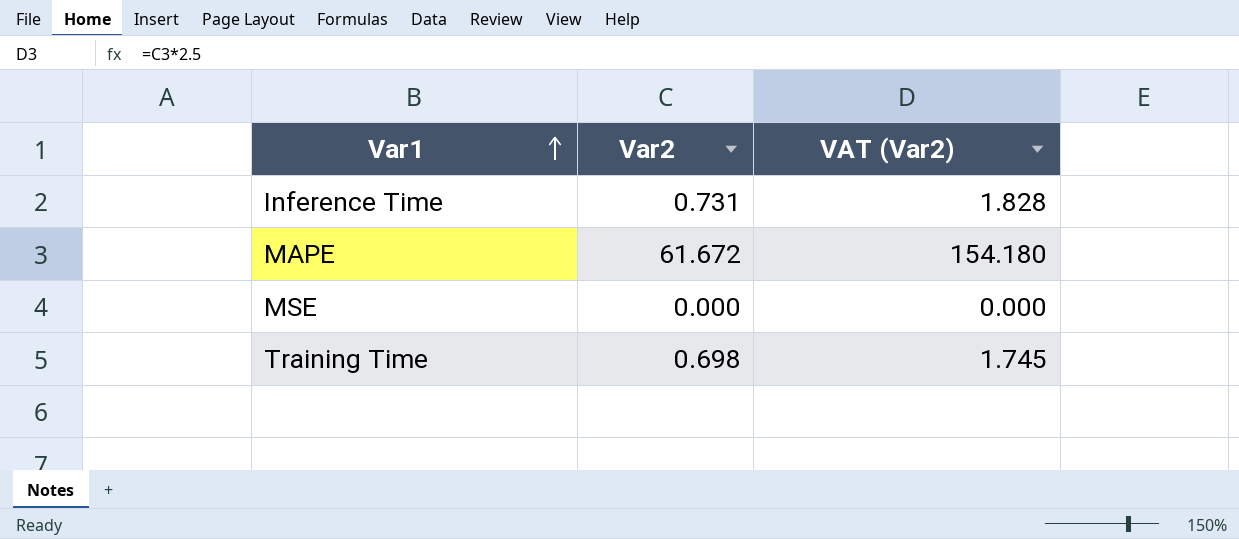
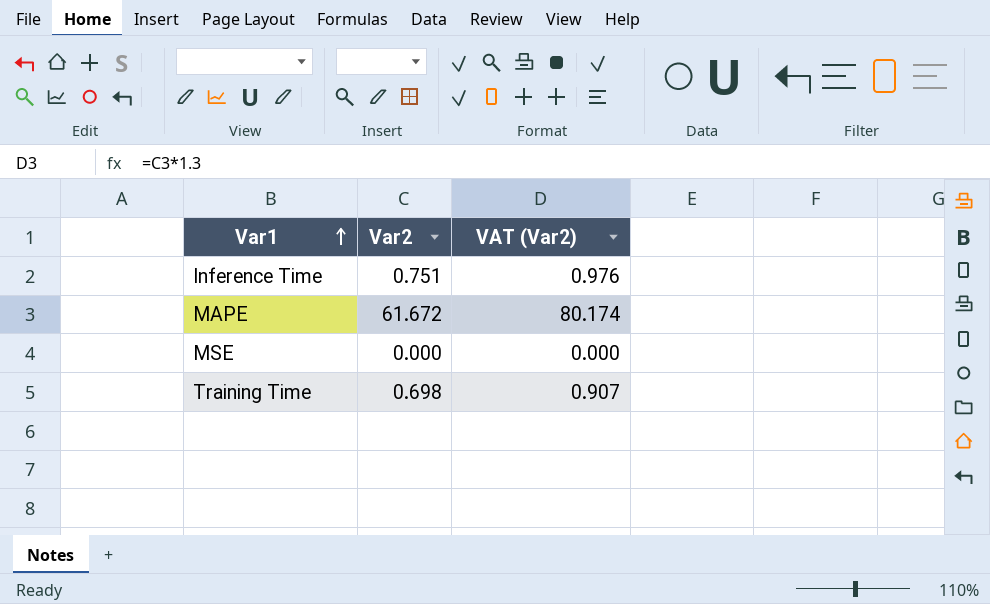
column VAT (Var2) | formula: [Var2] * 2.5 -> [Var2] * 1.3
Inference Time | Var2: 0.731 -> 0.751

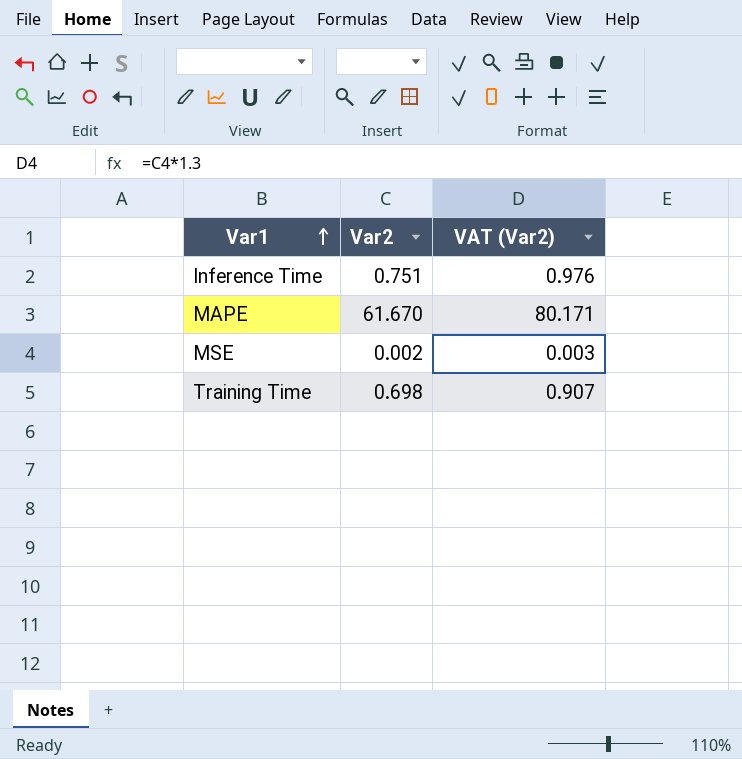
MAPE | Var2: 61.672 -> 61.670
MAPE | VAT (Var2): 80.174 -> 80.171
MSE | Var2: 0.000 -> 0.002
MSE | VAT (Var2): 0.000 -> 0.003

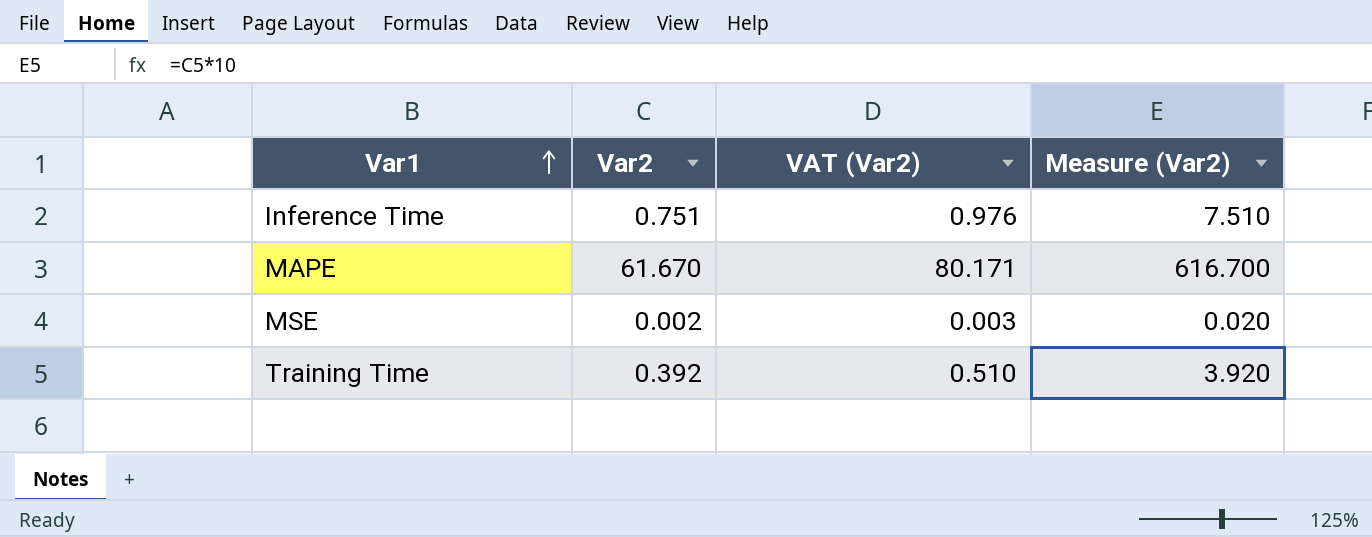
column Measure (Var2) | formula: none -> [Var2] * 10
Training Time | Var2: 0.698 -> 0.392
Training Time | VAT (Var2): 0.907 -> 0.510

